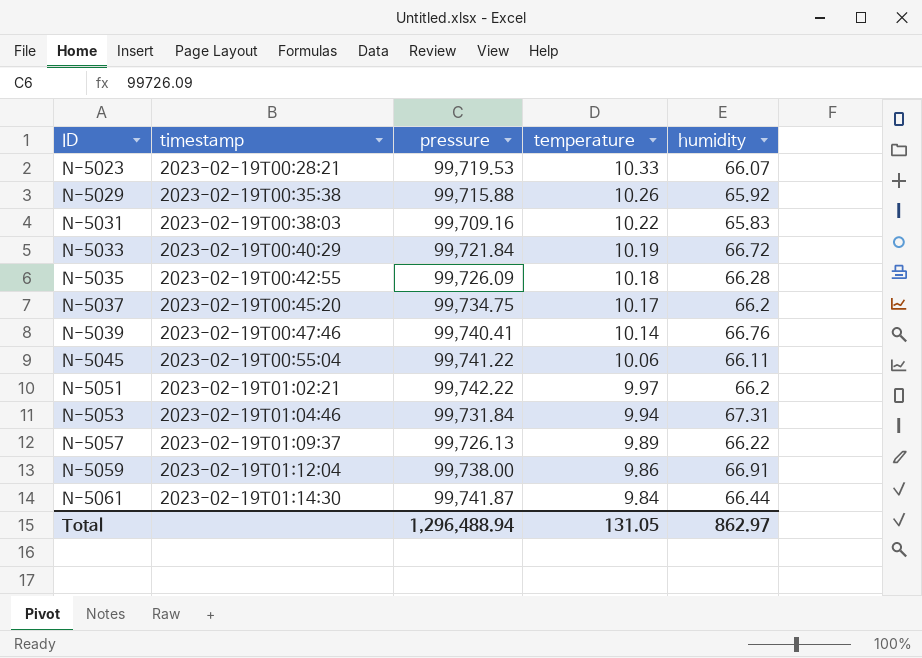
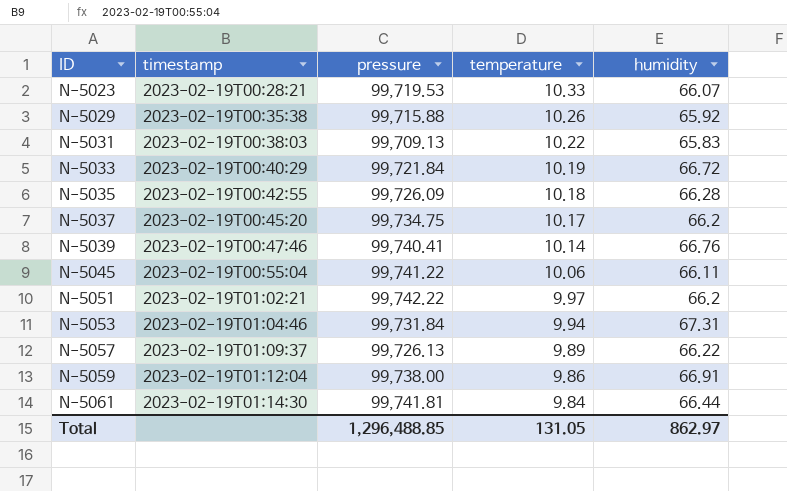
N-5031 | pressure: 99,709.16 -> 99,709.13
N-5061 | pressure: 99,741.87 -> 99,741.81
Total | pressure: 1,296,488.94 -> 1,296,488.85

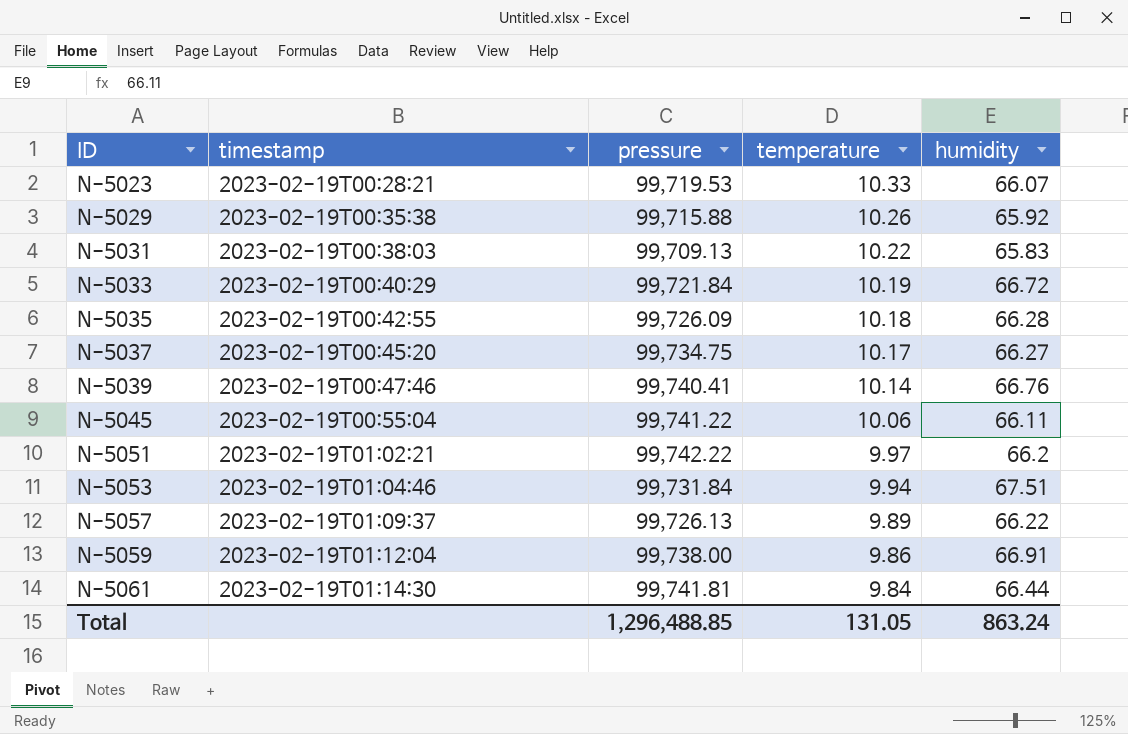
N-5037 | humidity: 66.2 -> 66.27
N-5053 | humidity: 67.31 -> 67.51
Total | humidity: 862.97 -> 863.24

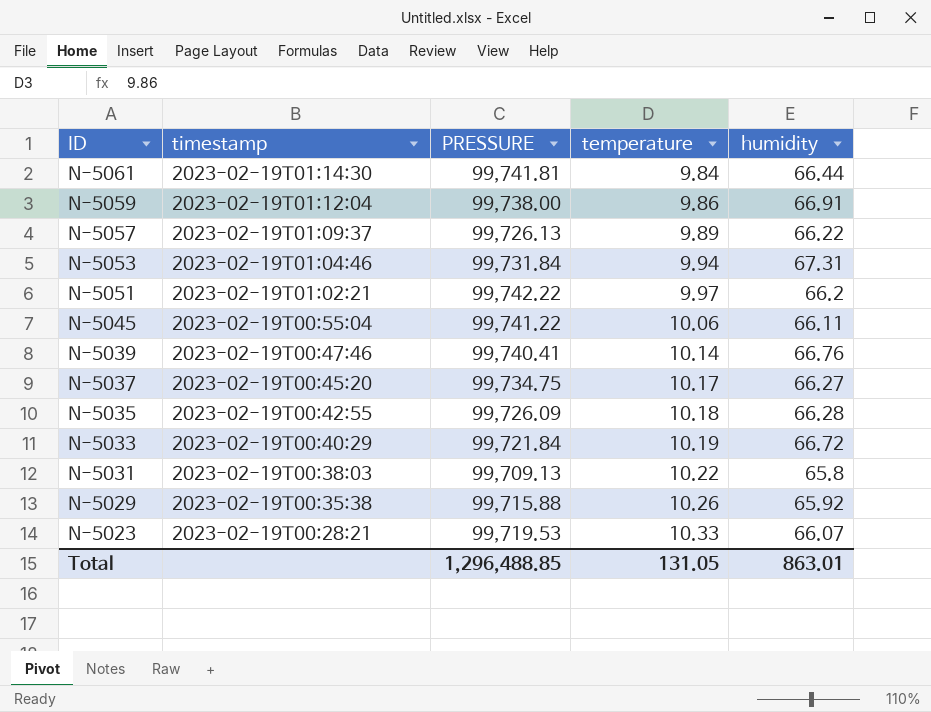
row order: ID ascending -> ID descending
column name: pressure -> PRESSURE
N-5053 | humidity: 67.51 -> 67.31
N-5031 | humidity: 65.83 -> 65.8
Total | humidity: 863.24 -> 863.01

